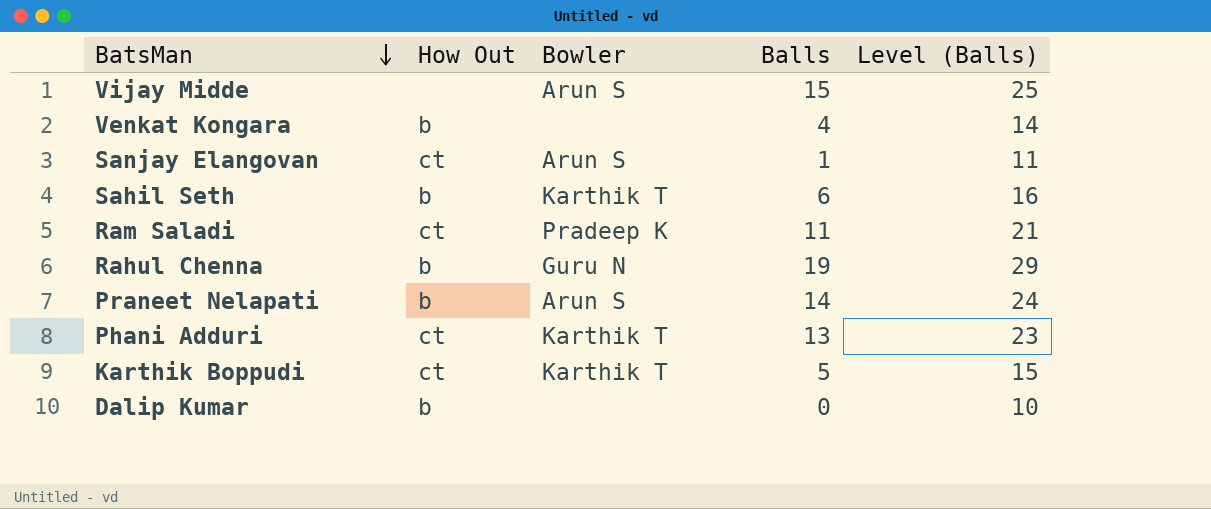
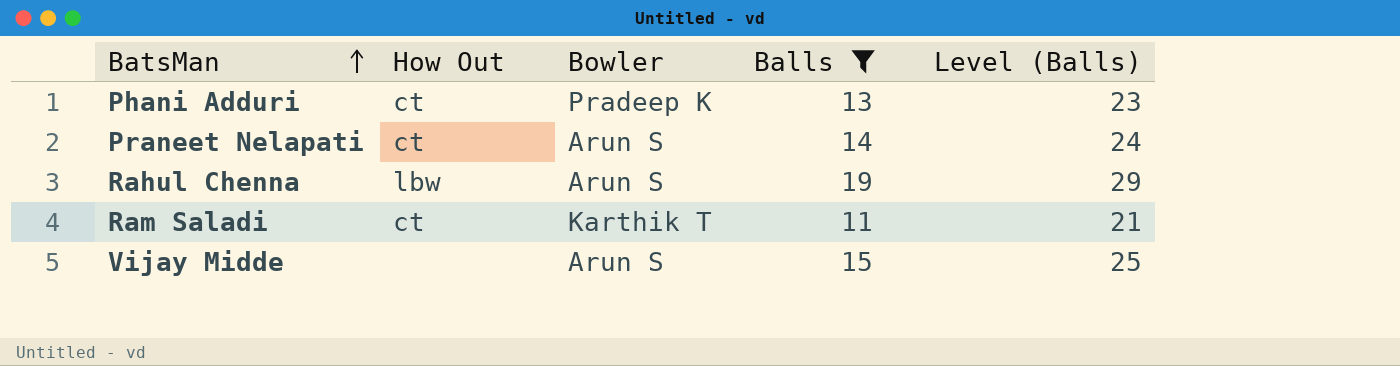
filter: none -> Balls >= 11
row order: BatsMan descending -> BatsMan ascending
Phani Adduri | Bowler: Karthik T -> Pradeep K
Praneet Nelapati | How Out: b -> ct
Rahul Chenna | How Out: b -> lbw
Rahul Chenna | Bowler: Guru N -> Arun S
Ram Saladi | Bowler: Pradeep K -> Karthik T

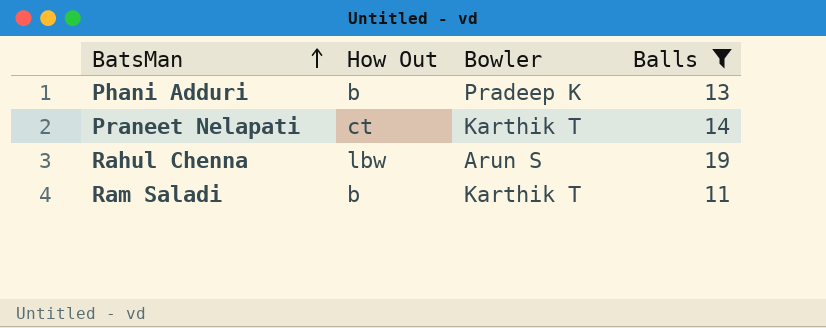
column Level (Balls) | formula: [Balls] + 10 -> none
row Vijay Midde: none | Arun S | 15 | 25 -> none
Phani Adduri | How Out: ct -> b
Praneet Nelapati | Bowler: Arun S -> Karthik T
Ram Saladi | How Out: ct -> b

